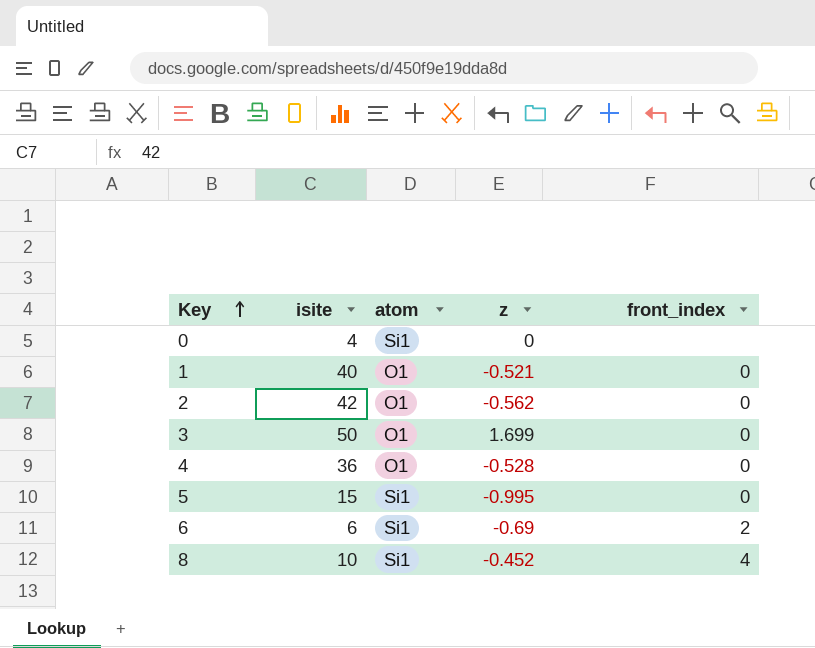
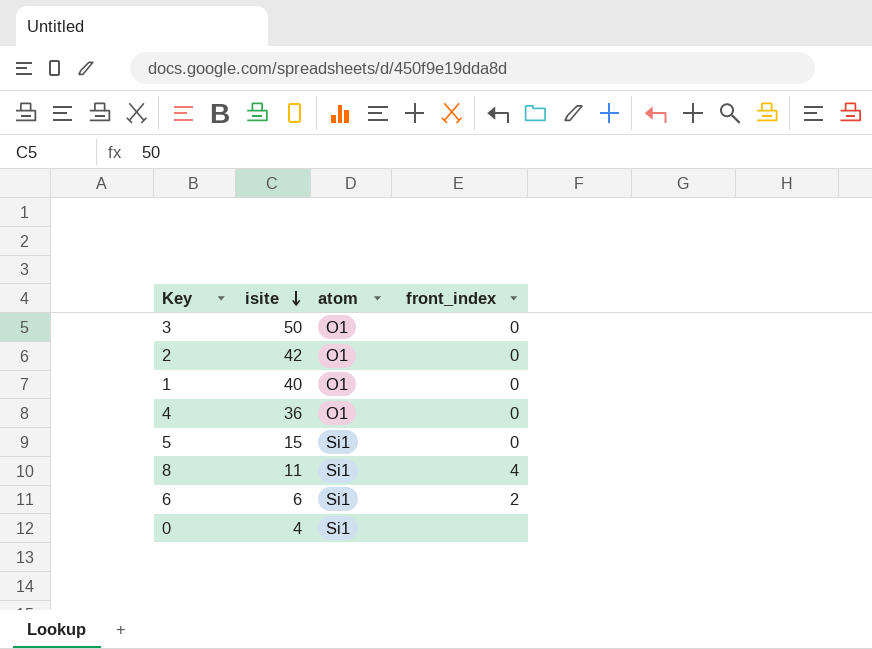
row order: Key ascending -> isite descending
column z | position: 4 -> none
8 | isite: 10 -> 11

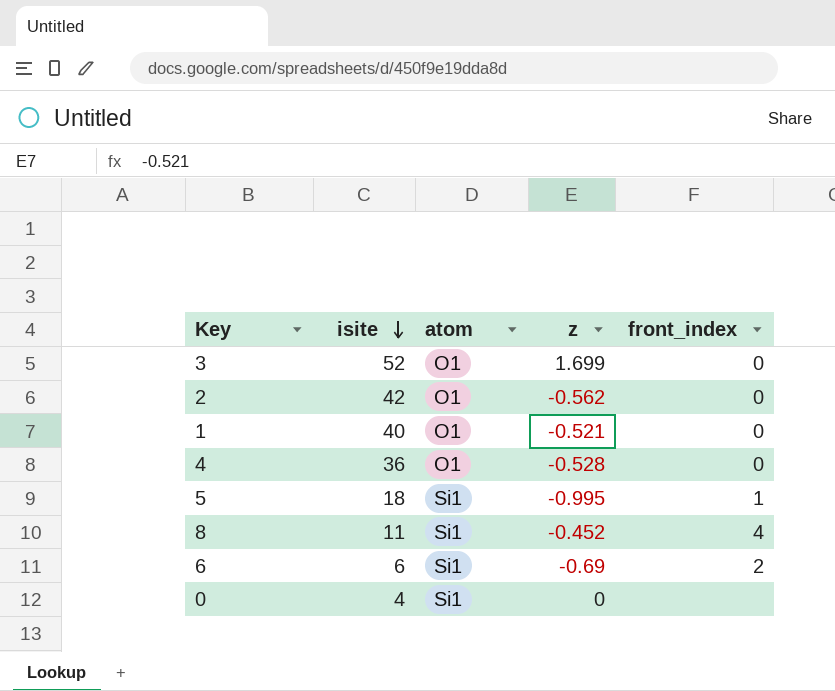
column z | position: none -> 4
3 | isite: 50 -> 52
5 | isite: 15 -> 18
5 | front_index: 0 -> 1

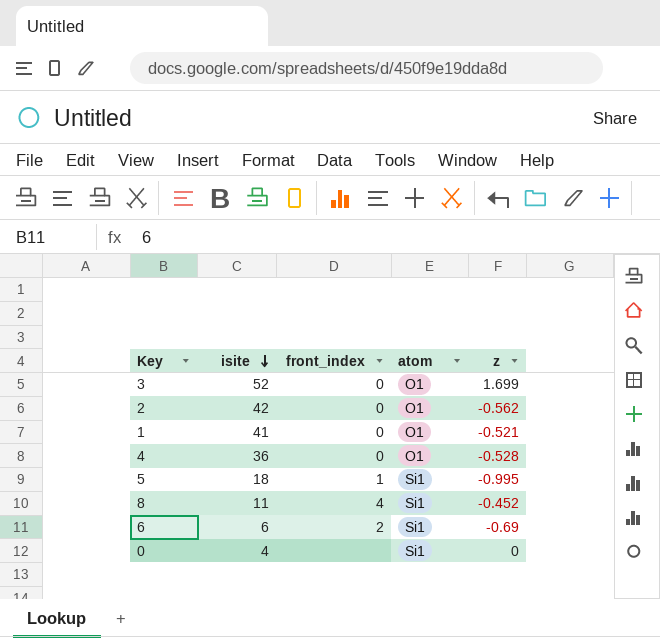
column front_index | position: 5 -> 3
1 | isite: 40 -> 41

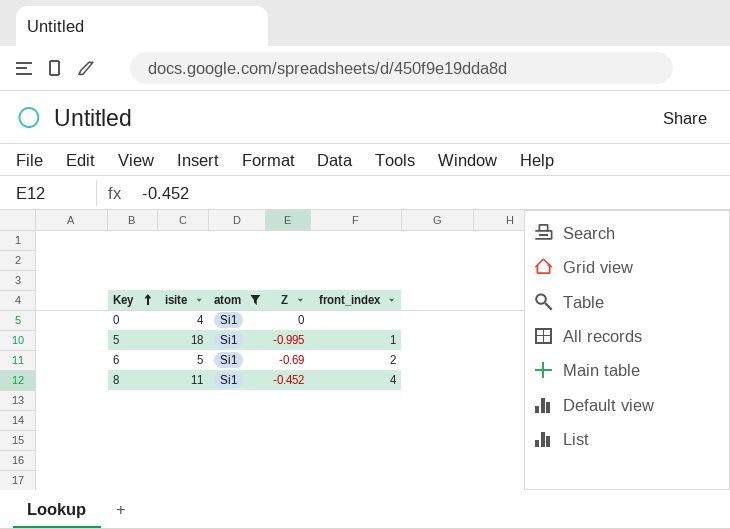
filter: none -> atom = Si1
row order: isite descending -> Key ascending
column name: z -> Z
column front_index | position: 3 -> 5
6 | isite: 6 -> 5

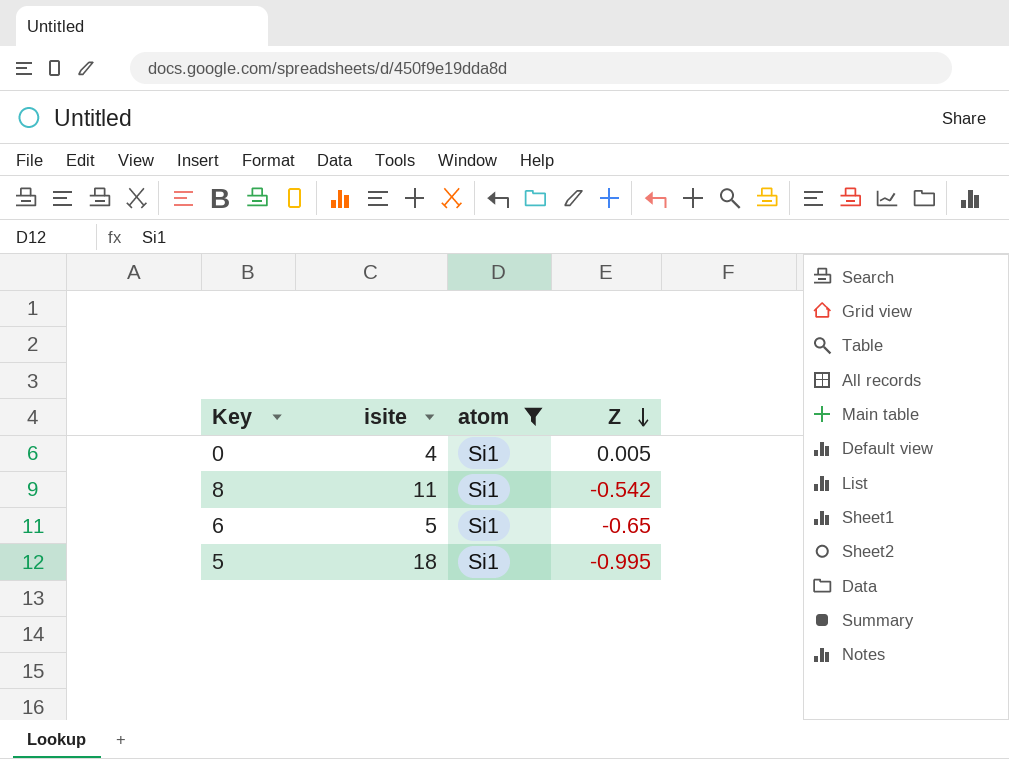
row order: Key ascending -> Z descending
column front_index | position: 5 -> none
0 | Z: 0 -> 0.005
8 | Z: -0.452 -> -0.542
6 | Z: -0.69 -> -0.65

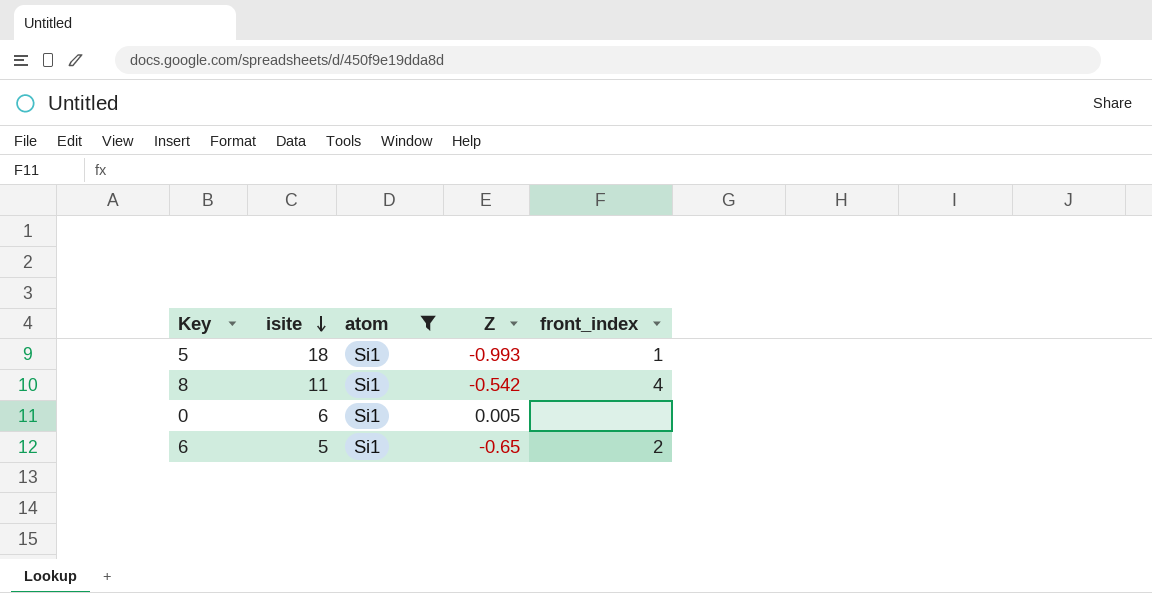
row order: Z descending -> isite descending
column front_index | position: none -> 5
5 | Z: -0.995 -> -0.993
0 | isite: 4 -> 6

